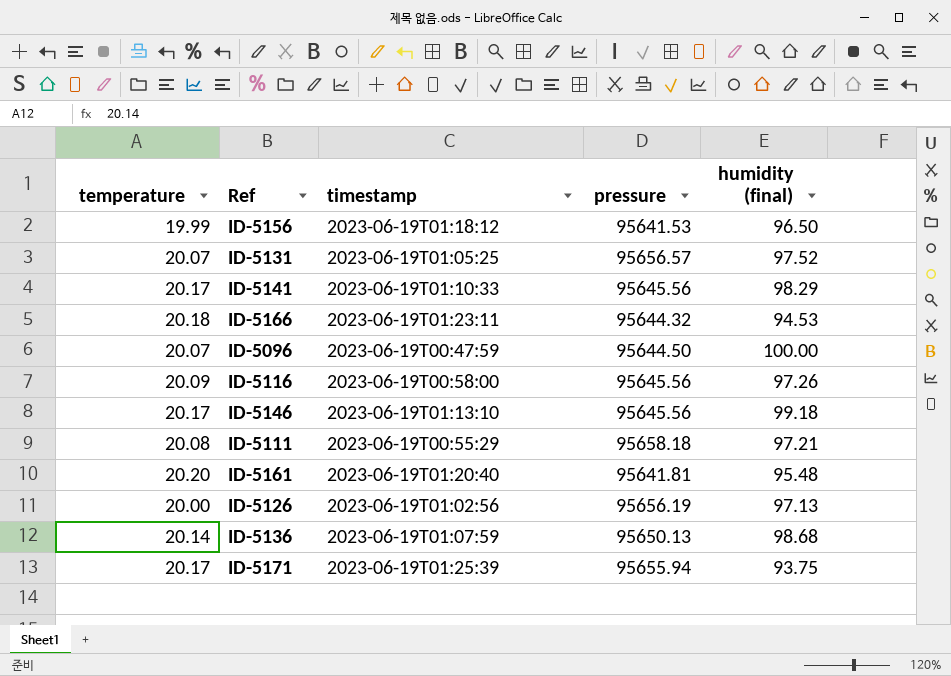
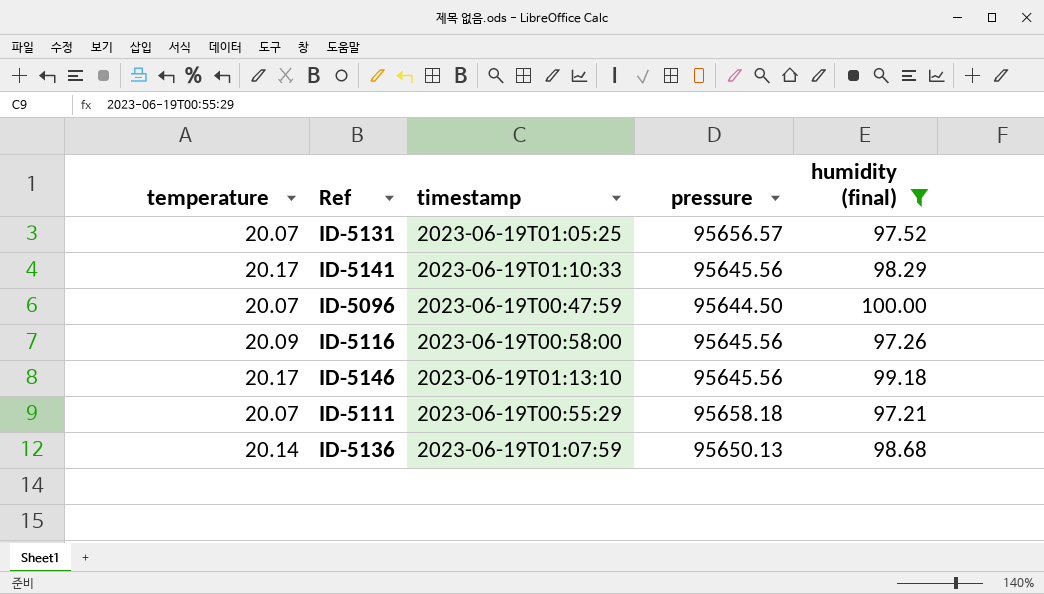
filter: none -> humidity (final) >= 97.21
ID-5111 | temperature: 20.08 -> 20.07

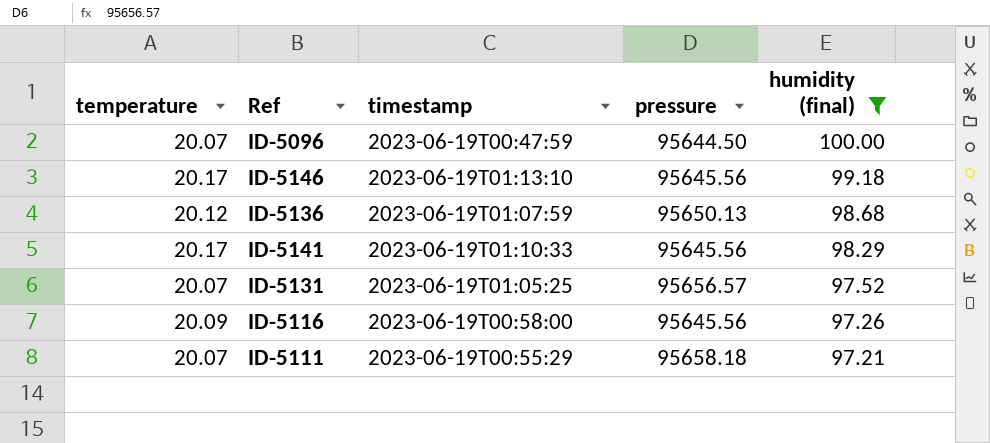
row order: none -> humidity (final) descending
ID-5136 | temperature: 20.14 -> 20.12

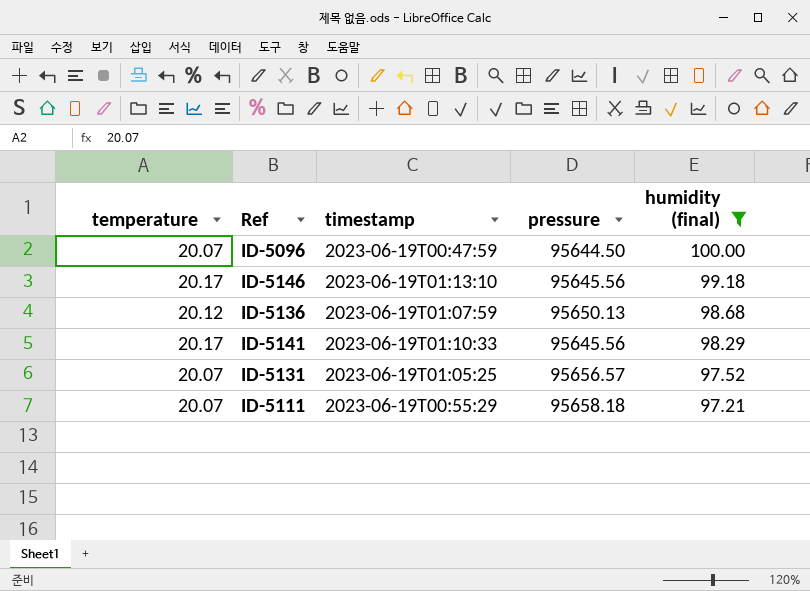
row ID-5116: 20.09 | 2023-06-19T00:58:00 | 95645.56 | 97.26 -> none

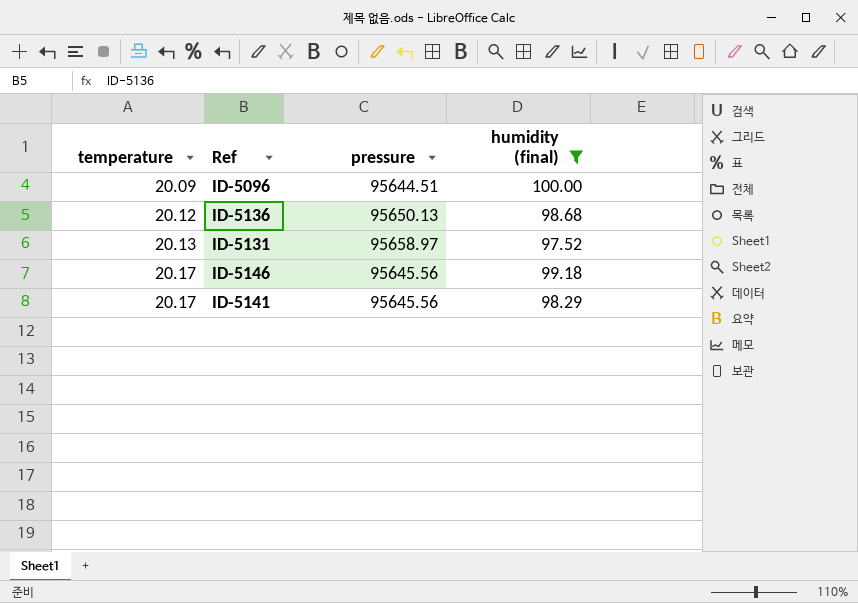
row order: humidity (final) descending -> temperature ascending
column timestamp | position: 3 -> none
row ID-5111: 20.07 | 2023-06-19T00:55:29 | 95658.18 | 97.21 -> none
ID-5096 | temperature: 20.07 -> 20.09
ID-5096 | pressure: 95644.50 -> 95644.51
ID-5131 | temperature: 20.07 -> 20.13
ID-5131 | pressure: 95656.57 -> 95658.97

